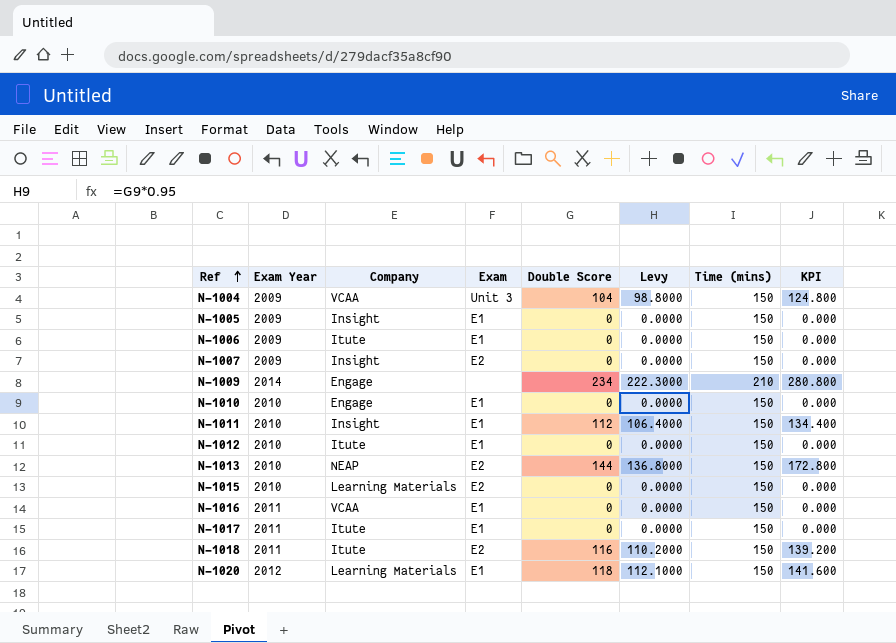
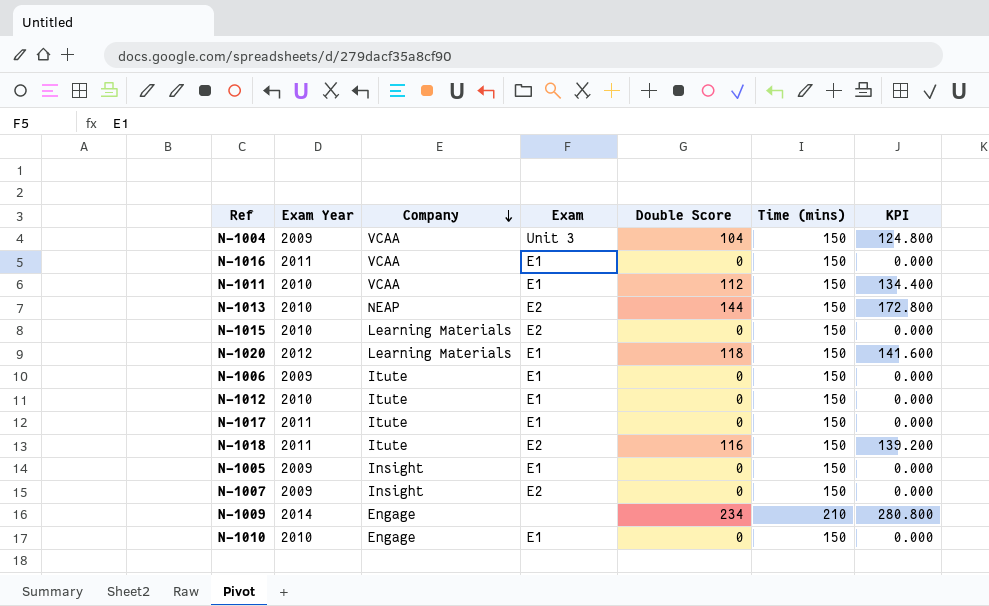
row order: Ref ascending -> Company descending
column Levy | formula: [Double Score] * 0.95 -> none
N-1011 | Company: Insight -> VCAA

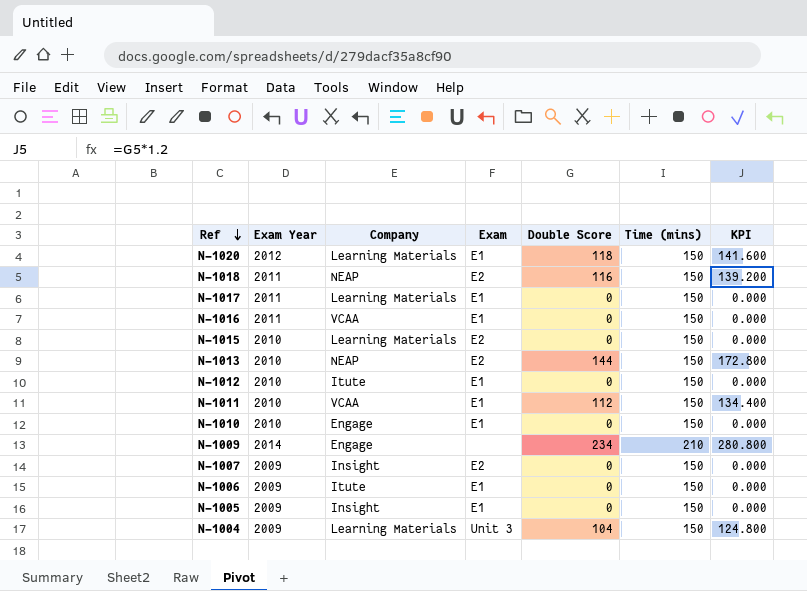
row order: Company descending -> Ref descending
N-1018 | Company: Itute -> NEAP
N-1017 | Company: Itute -> Learning Materials
N-1004 | Company: VCAA -> Learning Materials

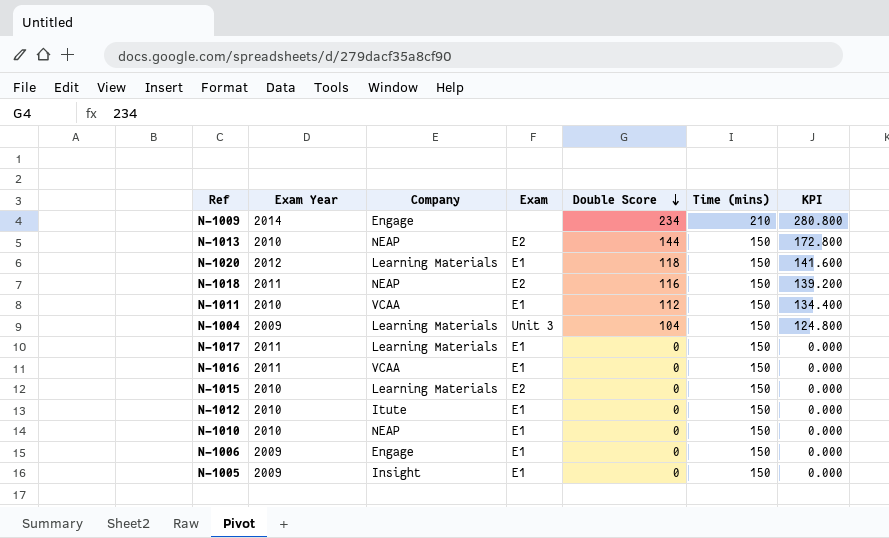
row order: Ref descending -> Double Score descending
row N-1007: 2009 | Insight | E2 | 0 | 150 | 0.000 -> none
N-1010 | Company: Engage -> NEAP
N-1006 | Company: Itute -> Engage

